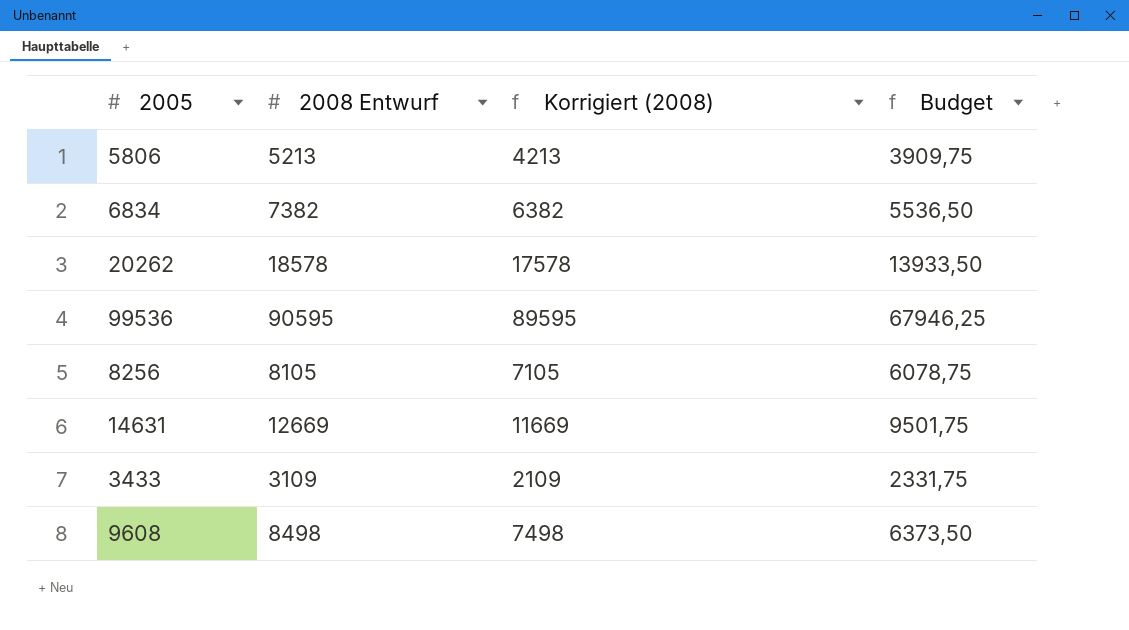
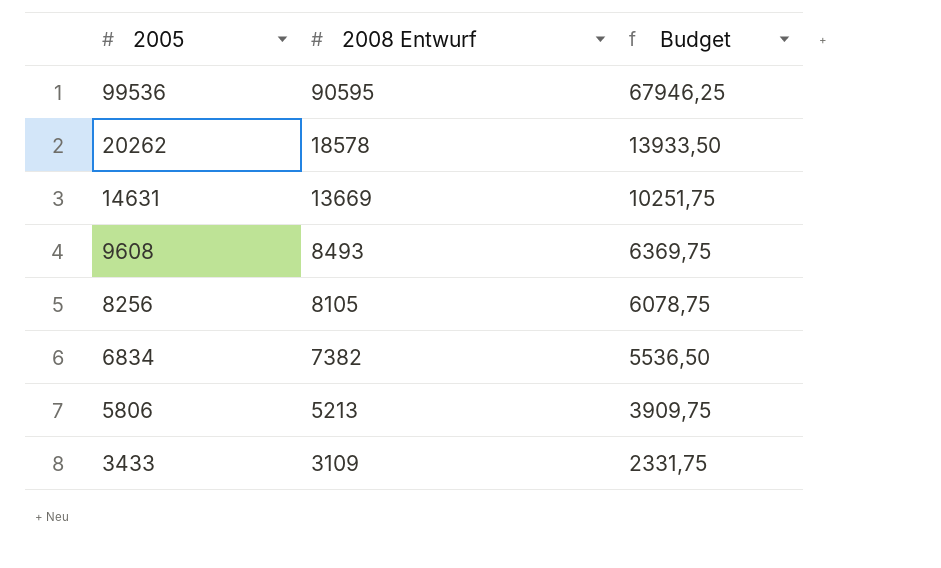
row order: none -> 2005 descending
column Korrigiert (2008) | formula: [2008 Entwurf] - 1000 -> none
14631 | 2008 Entwurf: 12669 -> 13669
14631 | Budget: 9501,75 -> 10251,75
9608 | 2008 Entwurf: 8498 -> 8493
9608 | Budget: 6373,50 -> 6369,75

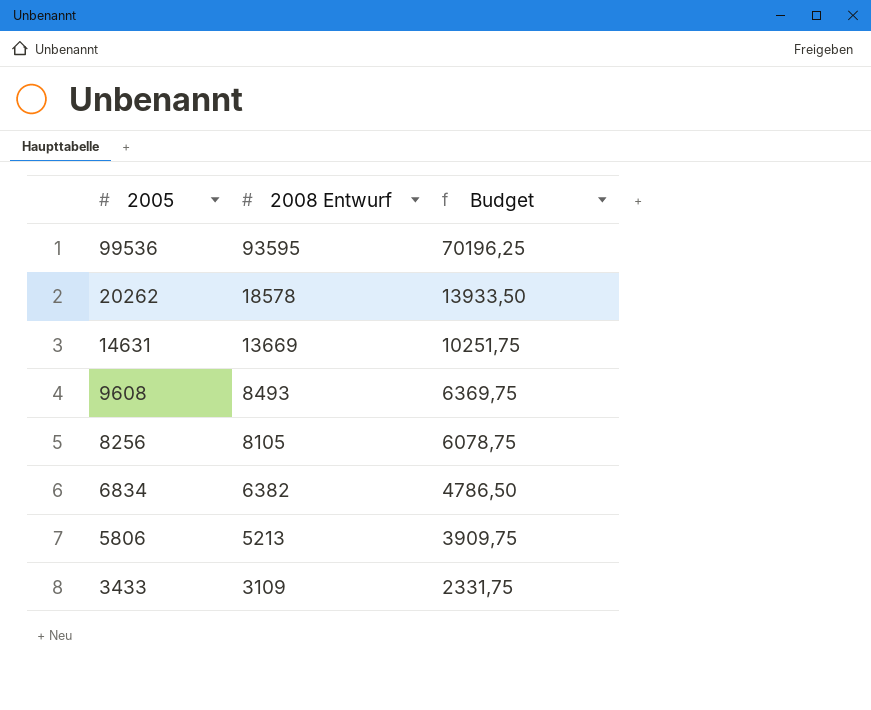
99536 | 2008 Entwurf: 90595 -> 93595
99536 | Budget: 67946,25 -> 70196,25
6834 | 2008 Entwurf: 7382 -> 6382
6834 | Budget: 5536,50 -> 4786,50

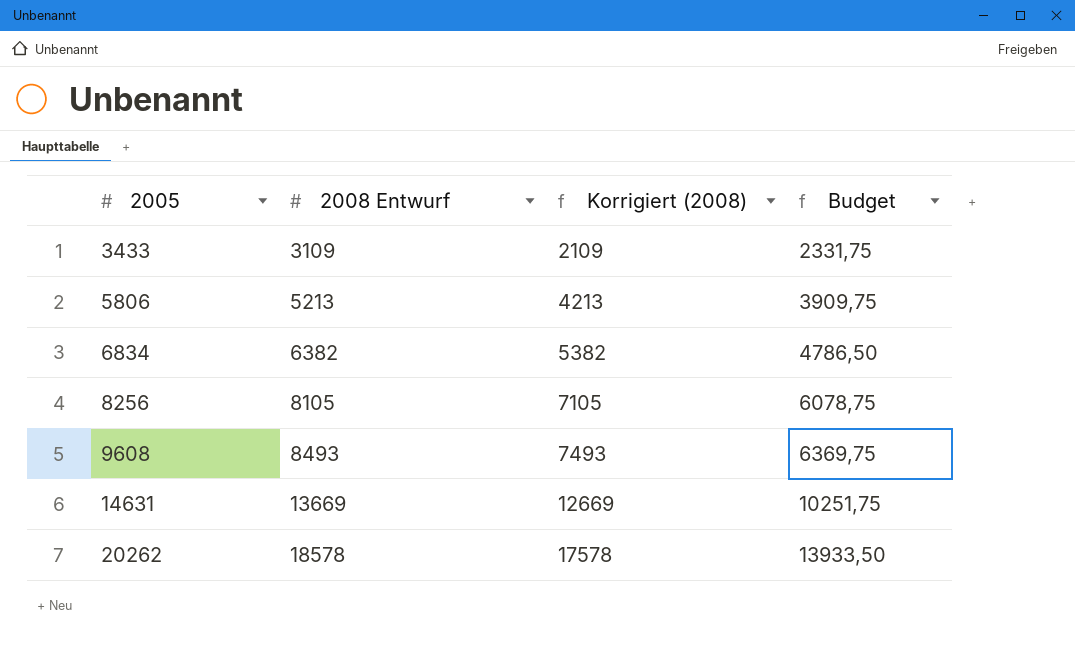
row order: 2005 descending -> 2005 ascending
column Korrigiert (2008) | formula: none -> [2008 Entwurf] - 1000
row 99536: 93595 | 70196,25 -> none

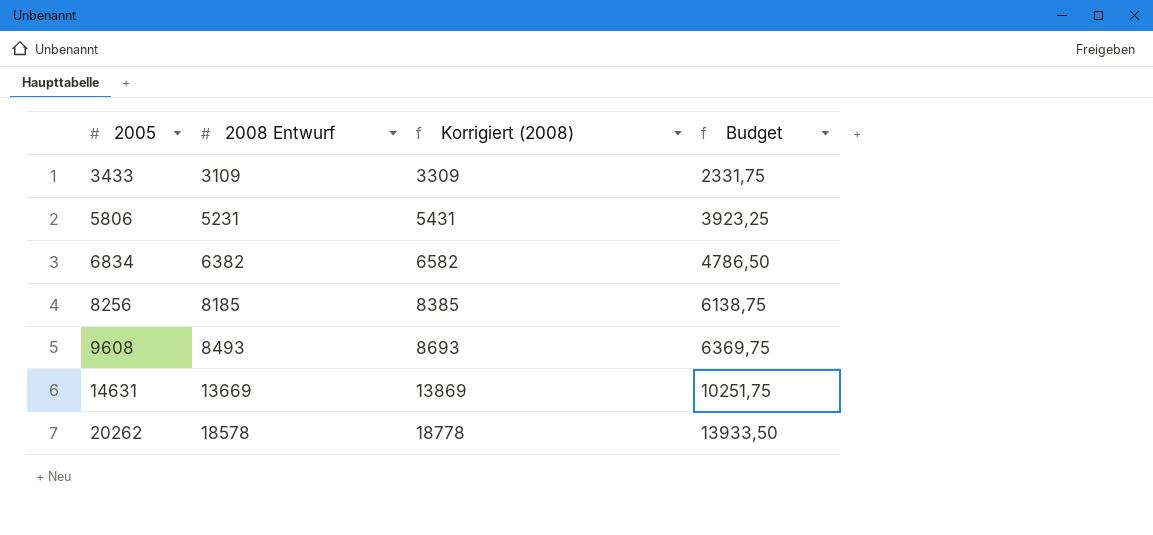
column Korrigiert (2008) | formula: [2008 Entwurf] - 1000 -> [2008 Entwurf] + 200
5806 | 2008 Entwurf: 5213 -> 5231
5806 | Budget: 3909,75 -> 3923,25
8256 | 2008 Entwurf: 8105 -> 8185
8256 | Budget: 6078,75 -> 6138,75

